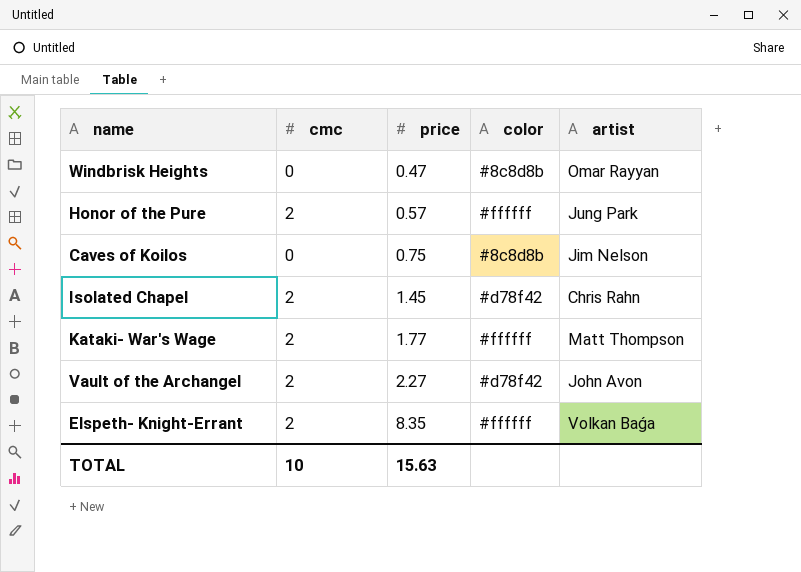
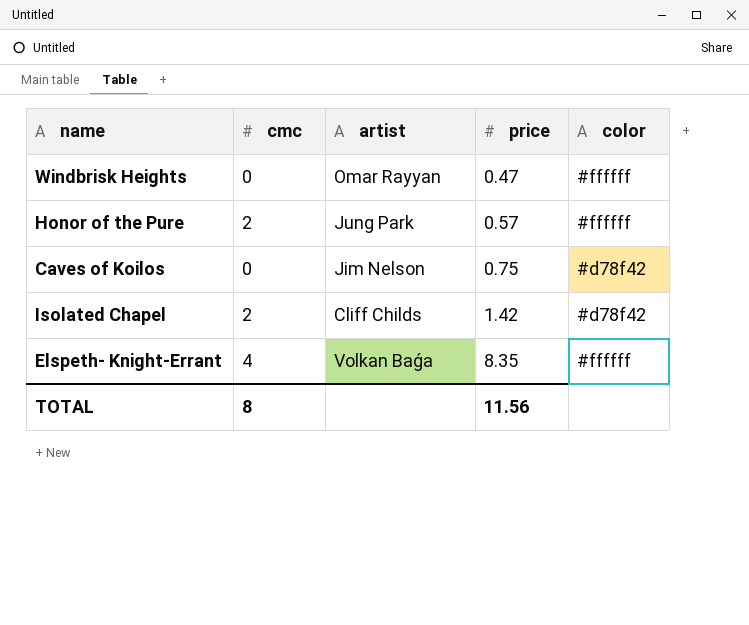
column artist | position: 5 -> 3
row Kataki- War's Wage: 2 | 1.77 | #ffffff | Matt Thompson -> none
row Vault of the Archangel: 2 | 2.27 | #d78f42 | John Avon -> none
Windbrisk Heights | color: #8c8d8b -> #ffffff
Caves of Koilos | color: #8c8d8b -> #d78f42
Isolated Chapel | artist: Chris Rahn -> Cliff Childs
Isolated Chapel | price: 1.45 -> 1.42
Elspeth- Knight-Errant | cmc: 2 -> 4
TOTAL | cmc: 10 -> 8
TOTAL | price: 15.63 -> 11.56

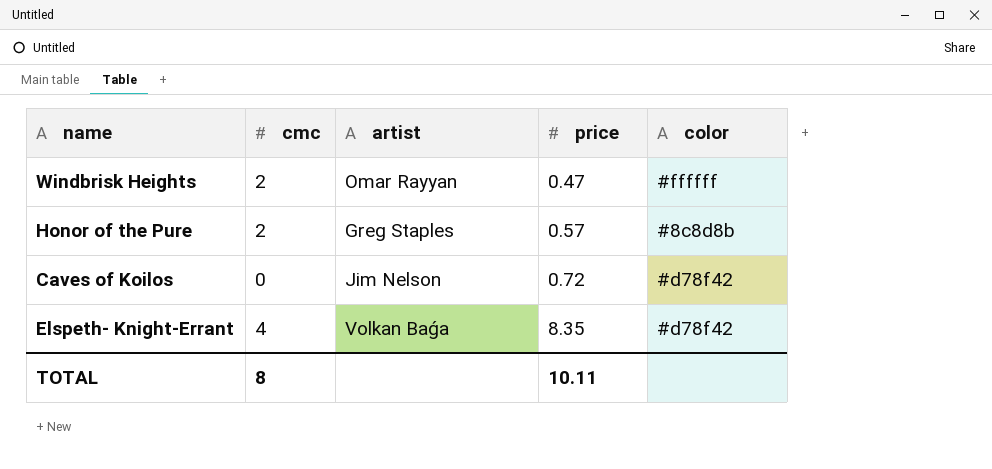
row Isolated Chapel: 2 | Cliff Childs | 1.42 | #d78f42 -> none
Windbrisk Heights | cmc: 0 -> 2
Honor of the Pure | artist: Jung Park -> Greg Staples
Honor of the Pure | color: #ffffff -> #8c8d8b
Caves of Koilos | price: 0.75 -> 0.72
Elspeth- Knight-Errant | color: #ffffff -> #d78f42
TOTAL | price: 11.56 -> 10.11

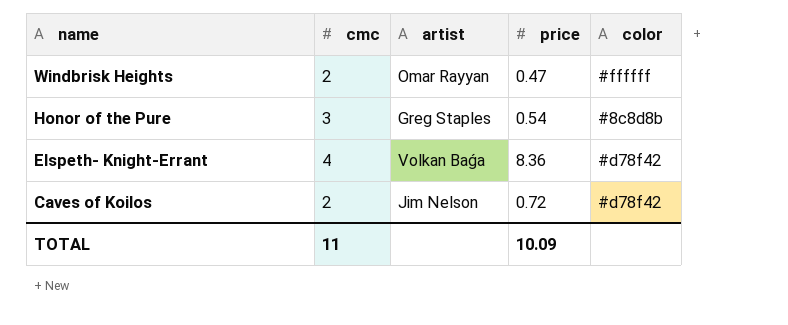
row order: price ascending -> name descending
Honor of the Pure | cmc: 2 -> 3
Honor of the Pure | price: 0.57 -> 0.54
Elspeth- Knight-Errant | price: 8.35 -> 8.36
Caves of Koilos | cmc: 0 -> 2
TOTAL | cmc: 8 -> 11
TOTAL | price: 10.11 -> 10.09

